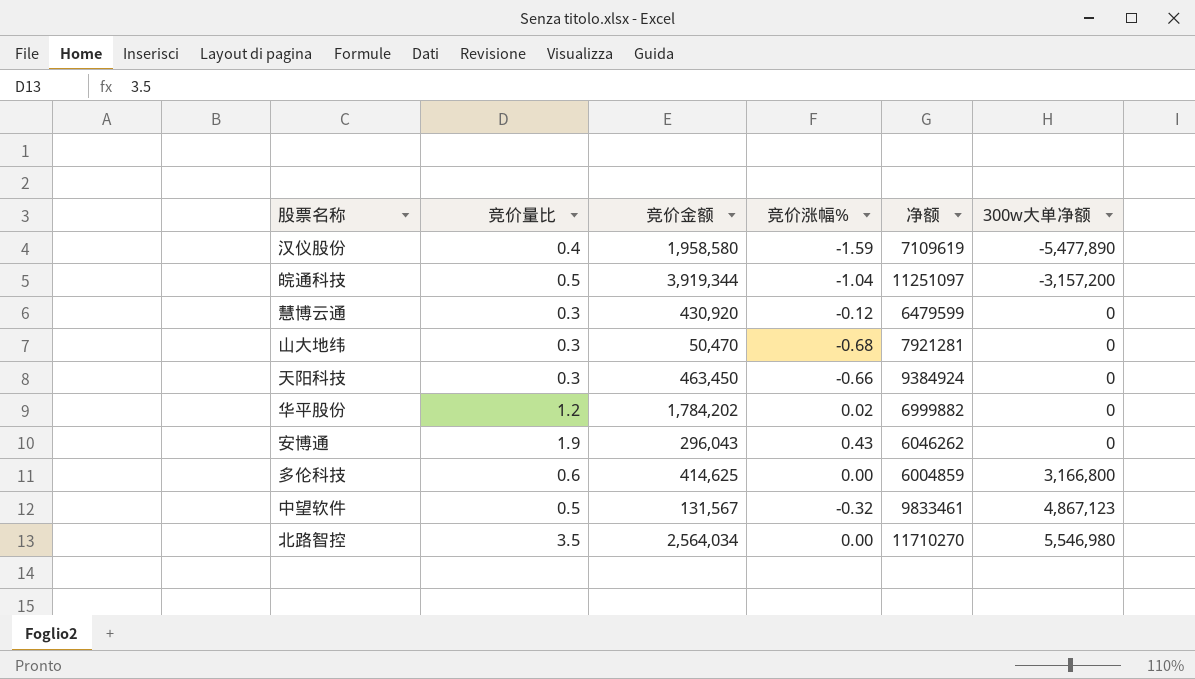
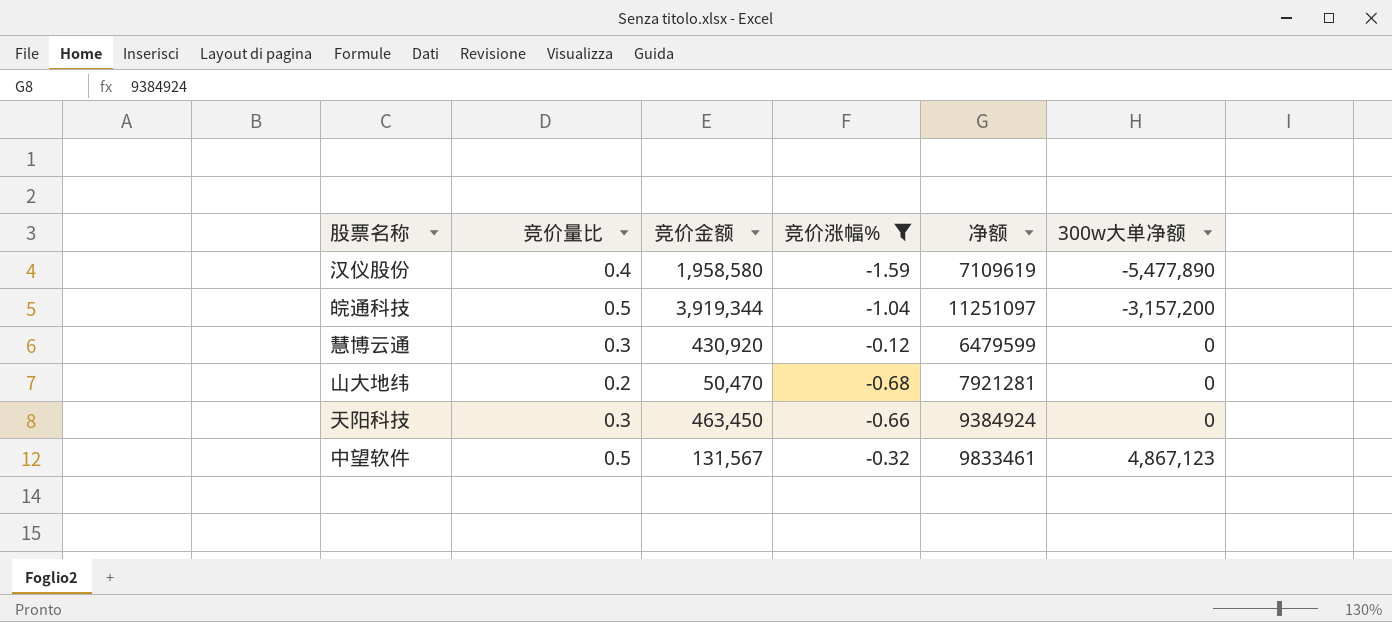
filter: none -> 竞价涨幅% <= -0.12
山大地纬 | 竞价量比: 0.3 -> 0.2

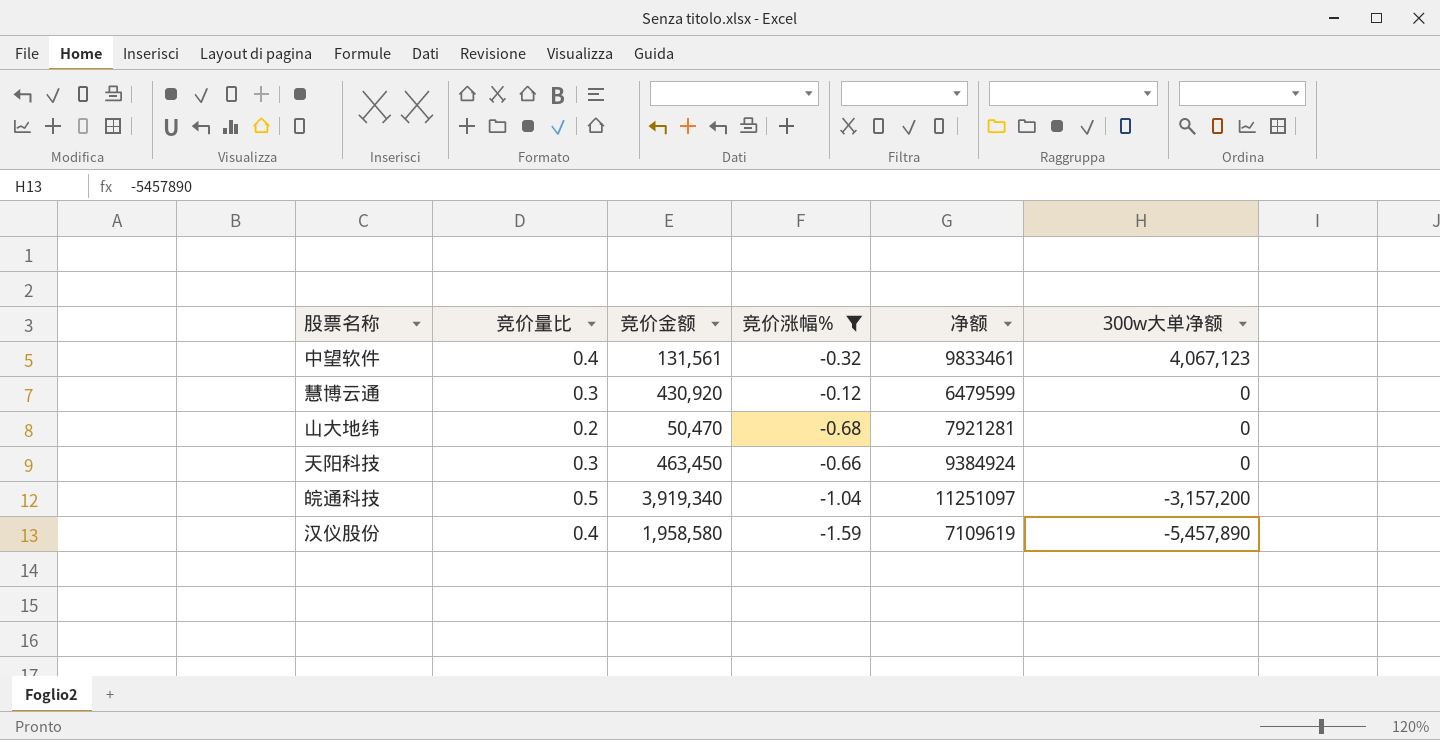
row order: 300w大单净额 ascending -> 300w大单净额 descending
中望软件 | 竞价量比: 0.5 -> 0.4
中望软件 | 竞价金额: 131,567 -> 131,561
中望软件 | 300w大单净额: 4,867,123 -> 4,067,123
皖通科技 | 竞价金额: 3,919,344 -> 3,919,340
汉仪股份 | 300w大单净额: -5,477,890 -> -5,457,890

